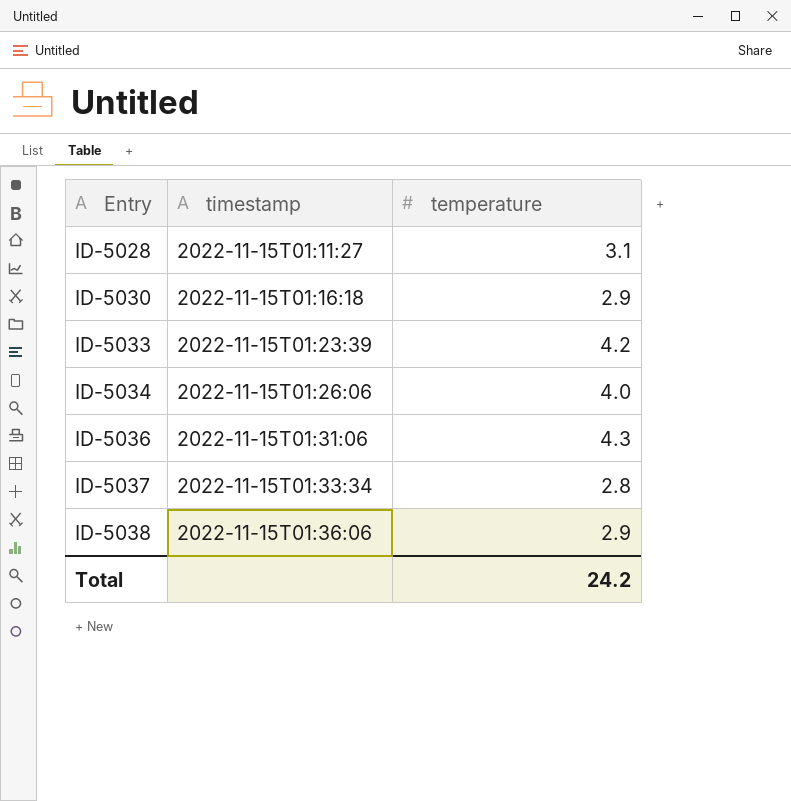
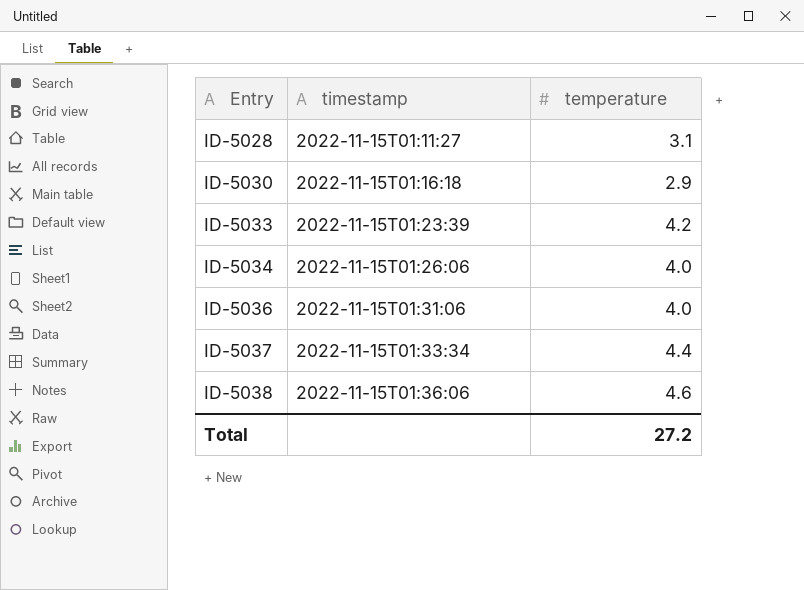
ID-5036 | temperature: 4.3 -> 4.0
ID-5037 | temperature: 2.8 -> 4.4
ID-5038 | temperature: 2.9 -> 4.6
Total | temperature: 24.2 -> 27.2

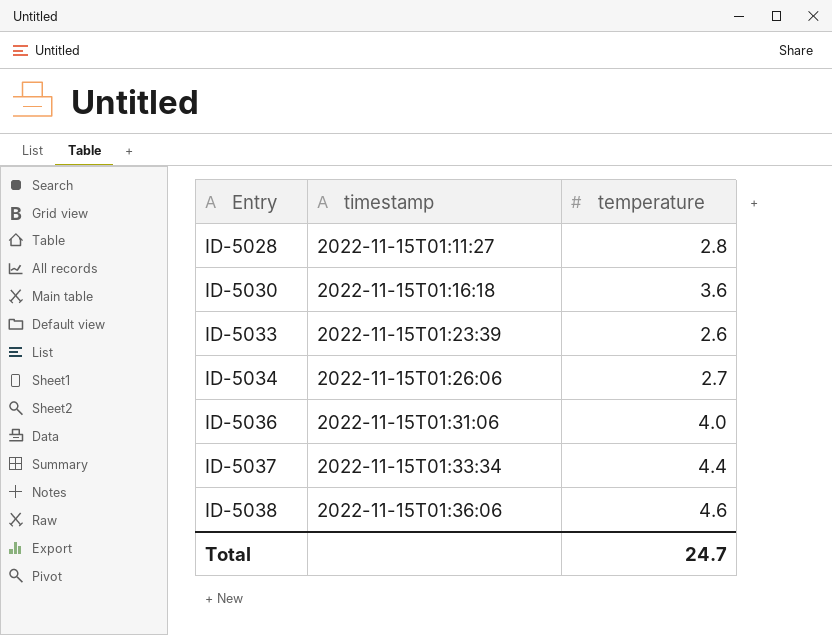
ID-5028 | temperature: 3.1 -> 2.8
ID-5030 | temperature: 2.9 -> 3.6
ID-5033 | temperature: 4.2 -> 2.6
ID-5034 | temperature: 4.0 -> 2.7
Total | temperature: 27.2 -> 24.7

